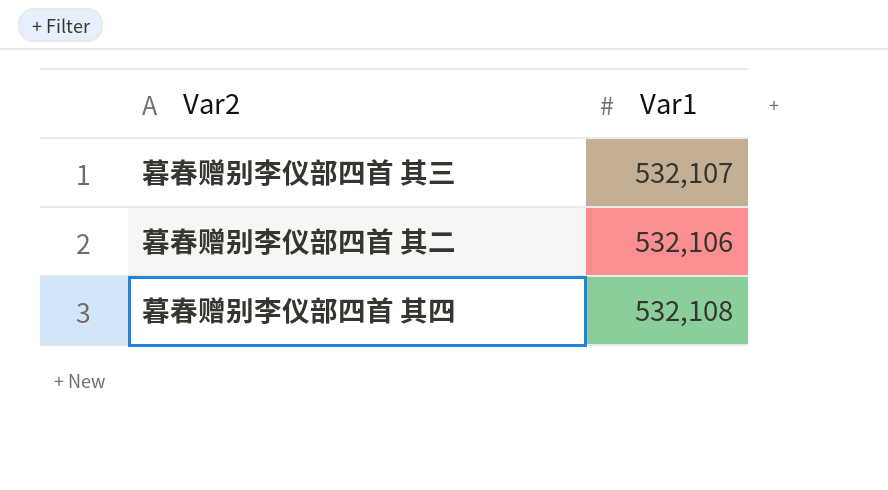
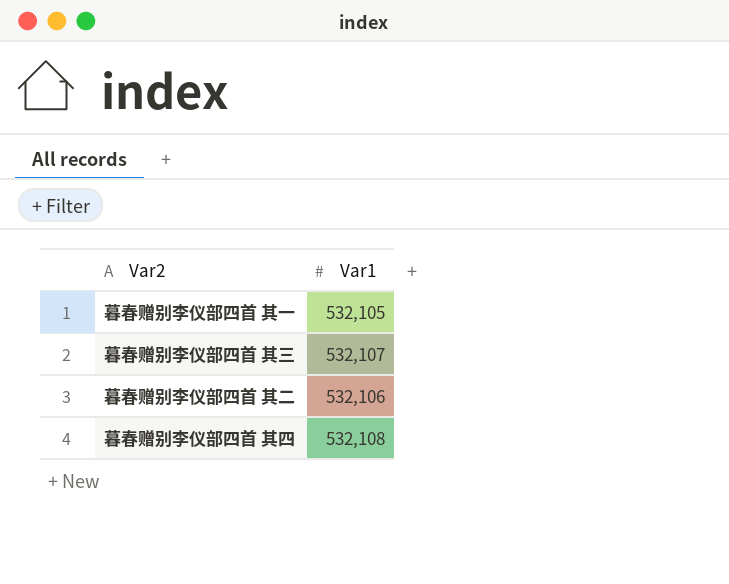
row 暮春赠别李仪部四首 其一: none -> 532,105

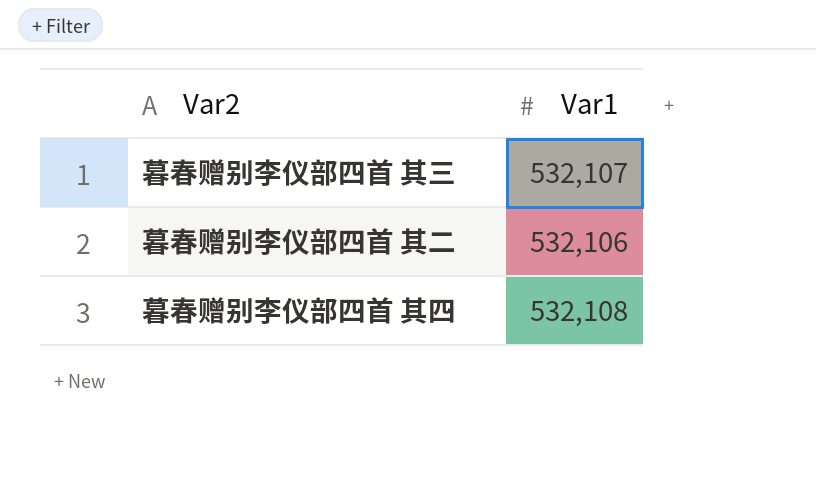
row 暮春赠别李仪部四首 其一: 532,105 -> none

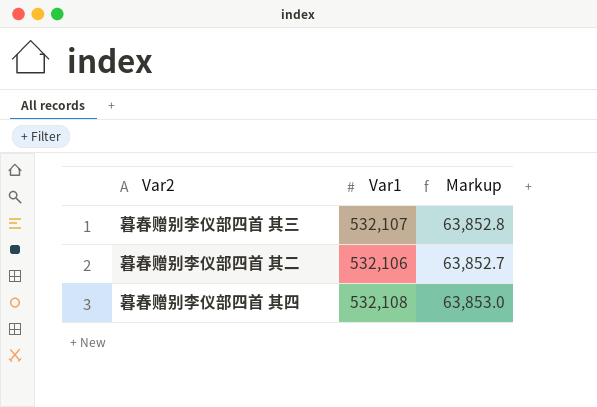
column Markup | formula: none -> [Var1] * 0.12

